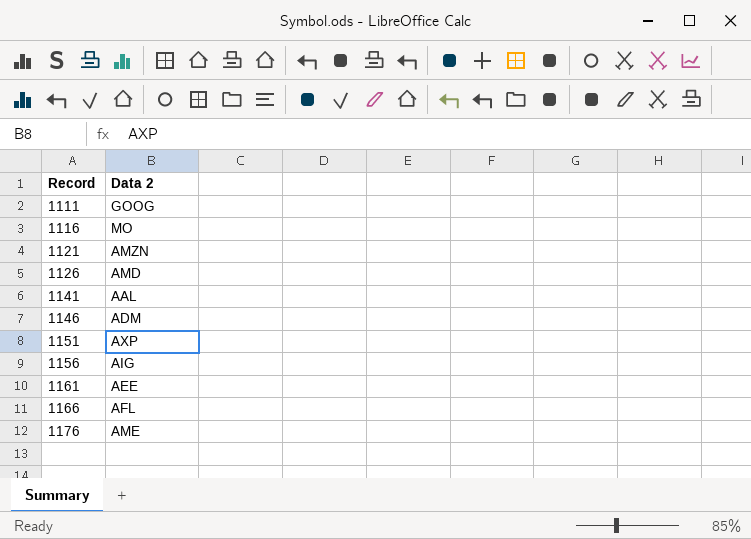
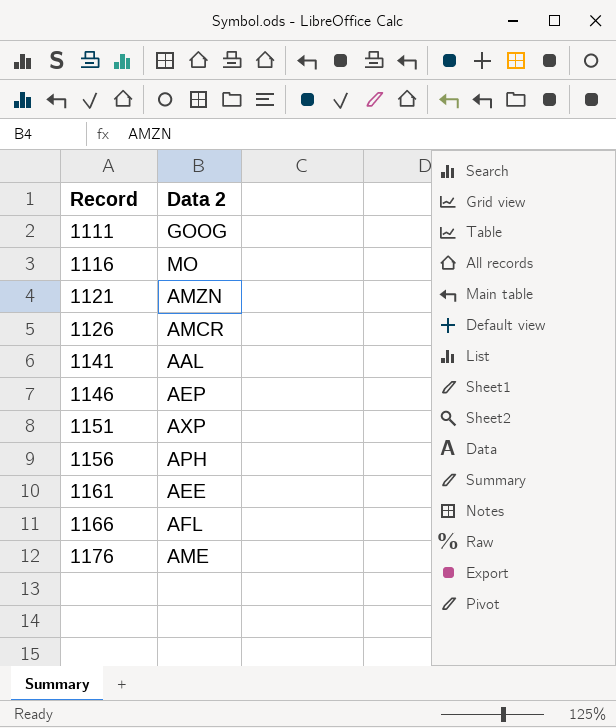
1126 | Data 2: AMD -> AMCR
1146 | Data 2: ADM -> AEP
1156 | Data 2: AIG -> APH

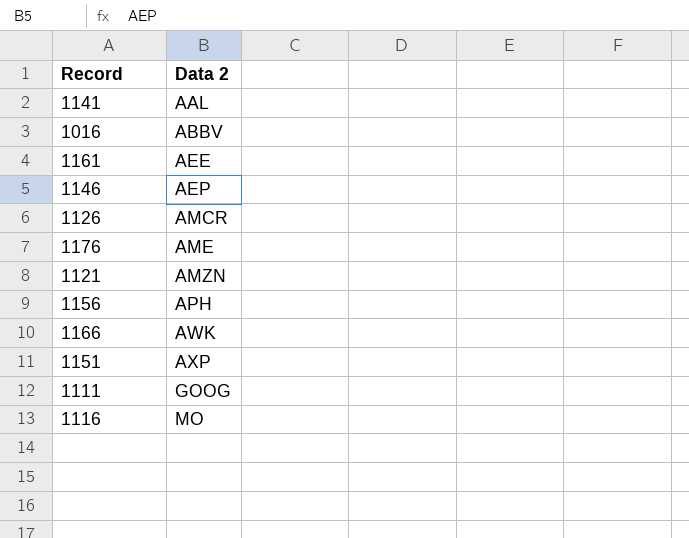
row order: Record ascending -> Data 2 ascending
row 1016: none -> ABBV
1166 | Data 2: AFL -> AWK

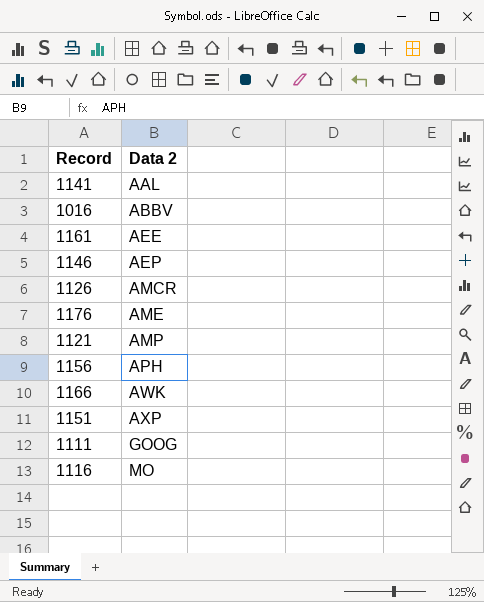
1121 | Data 2: AMZN -> AMP

